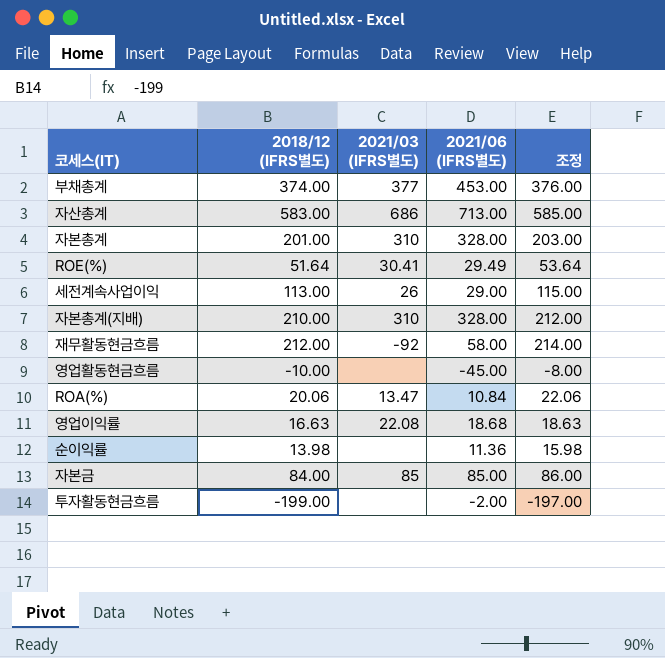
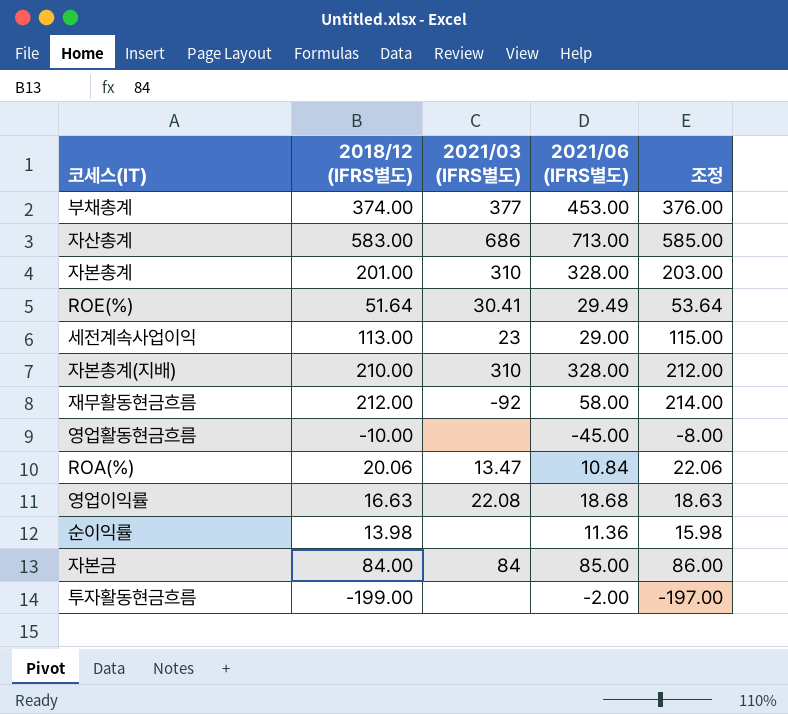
세전계속사업이익 | 2021/03 (IFRS별도): 26 -> 23
자본금 | 2021/03 (IFRS별도): 85 -> 84

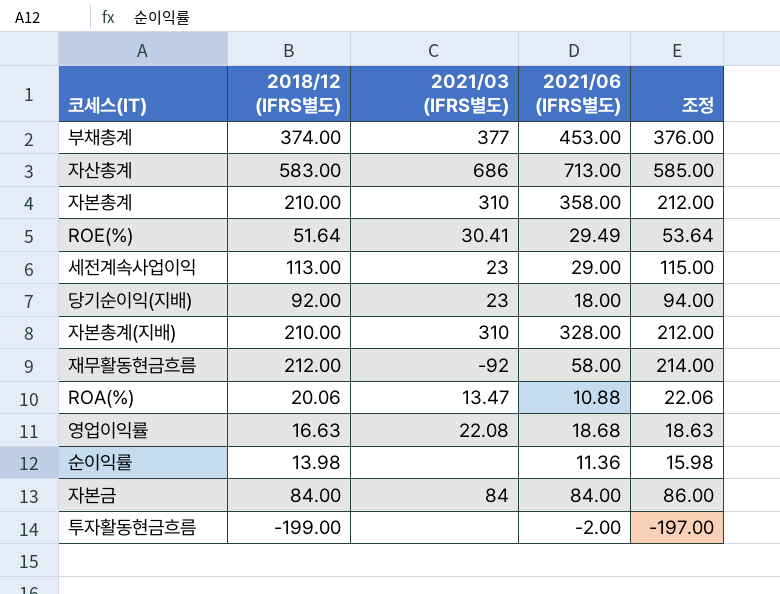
row 영업활동현금흐름: -10.00 | none | -45.00 | -8.00 -> none
자본총계 | 2018/12 (IFRS별도): 201.00 -> 210.00
자본총계 | 2021/06 (IFRS별도): 328.00 -> 358.00
자본총계 | 조정: 203.00 -> 212.00
row 당기순이익(지배): none -> 92.00 | 23 | 18.00 | 94.00
ROA(%) | 2021/06 (IFRS별도): 10.84 -> 10.88
자본금 | 2021/06 (IFRS별도): 85.00 -> 84.00

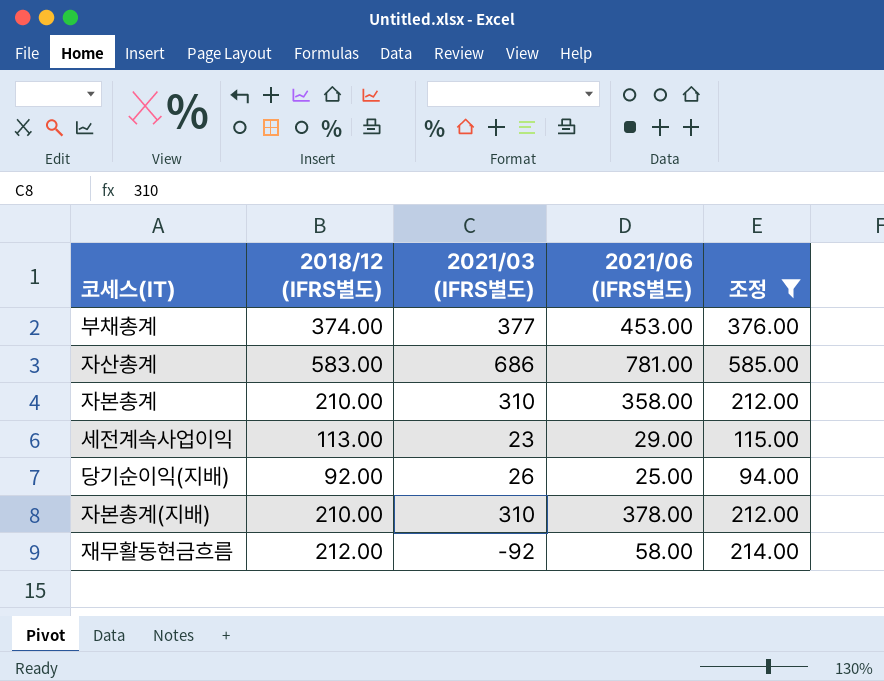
filter: none -> 조정 >= 94.00
자산총계 | 2021/06 (IFRS별도): 713.00 -> 781.00
당기순이익(지배) | 2021/03 (IFRS별도): 23 -> 26
당기순이익(지배) | 2021/06 (IFRS별도): 18.00 -> 25.00
자본총계(지배) | 2021/06 (IFRS별도): 328.00 -> 378.00

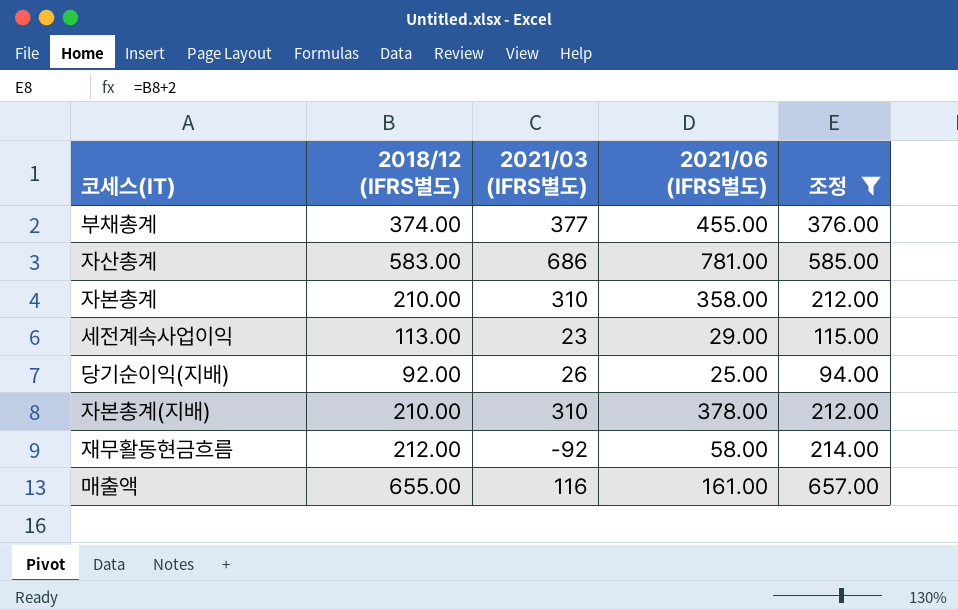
부채총계 | 2021/06 (IFRS별도): 453.00 -> 455.00
row 매출액: none -> 655.00 | 116 | 161.00 | 657.00

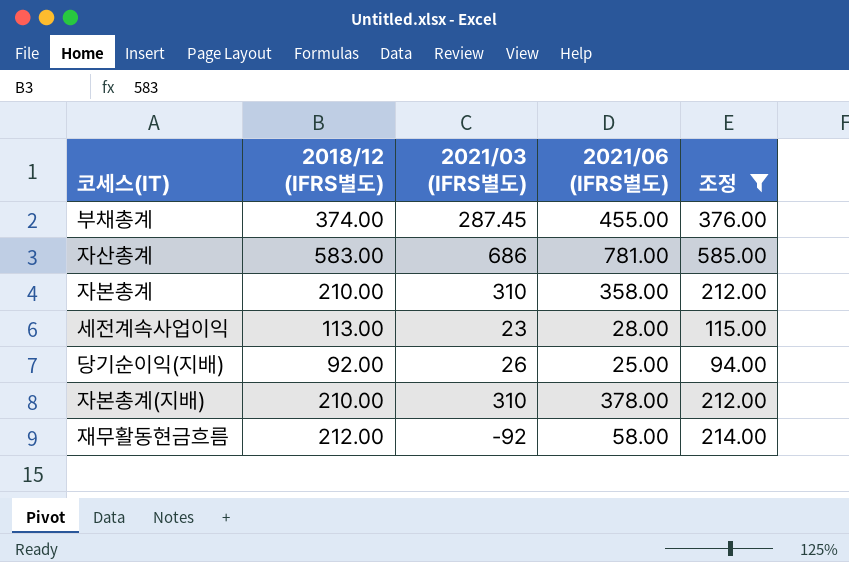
row 매출액: 655.00 | 116 | 161.00 | 657.00 -> none
부채총계 | 2021/03 (IFRS별도): 377 -> 287.45
세전계속사업이익 | 2021/06 (IFRS별도): 29.00 -> 28.00

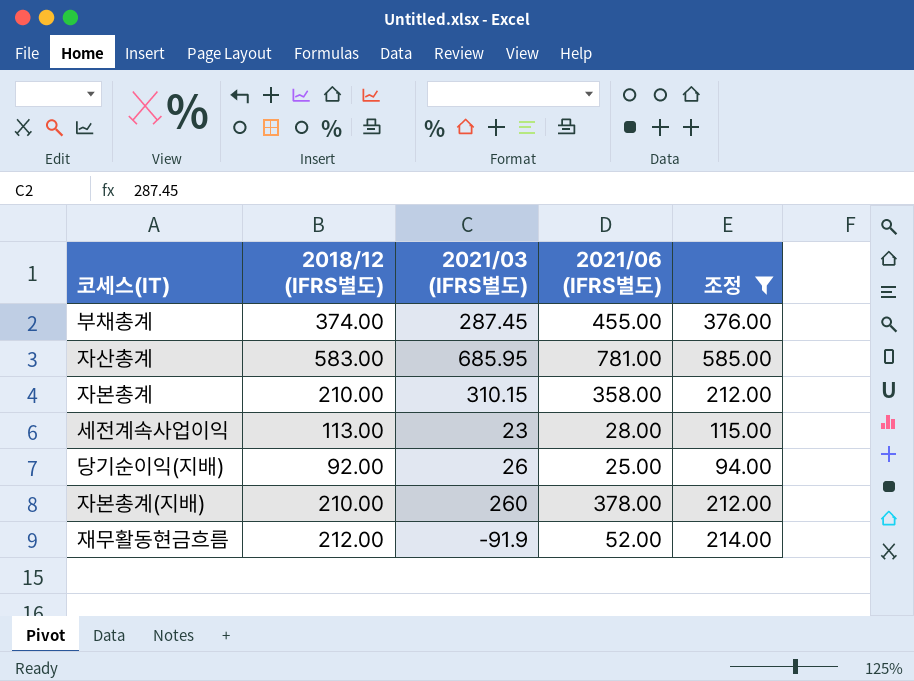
자산총계 | 2021/03 (IFRS별도): 686 -> 685.95
자본총계 | 2021/03 (IFRS별도): 310 -> 310.15
자본총계(지배) | 2021/03 (IFRS별도): 310 -> 260
재무활동현금흐름 | 2021/03 (IFRS별도): -92 -> -91.9
재무활동현금흐름 | 2021/06 (IFRS별도): 58.00 -> 52.00

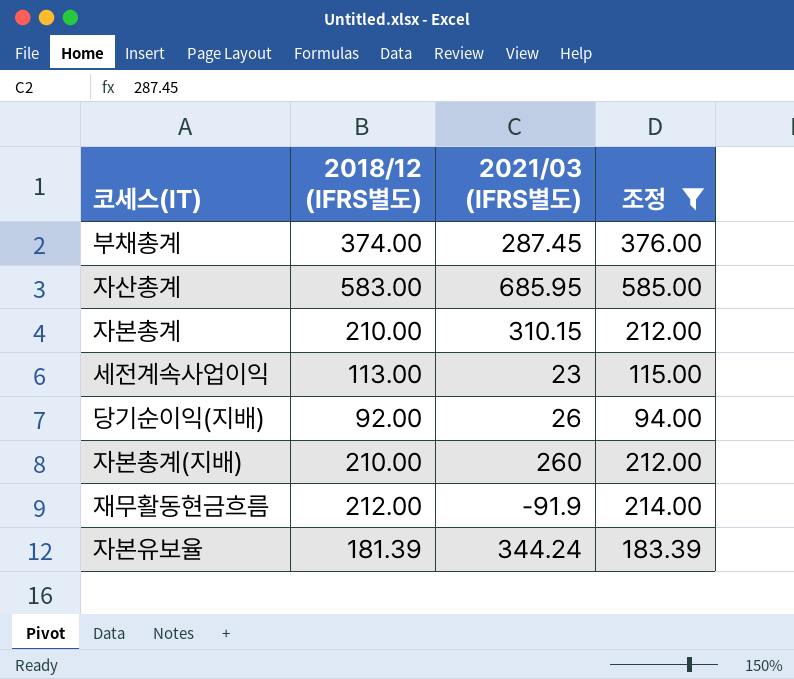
column 2021/06 (IFRS별도) | position: 4 -> none
row 자본유보율: none -> 181.39 | 344.24 | 183.39

